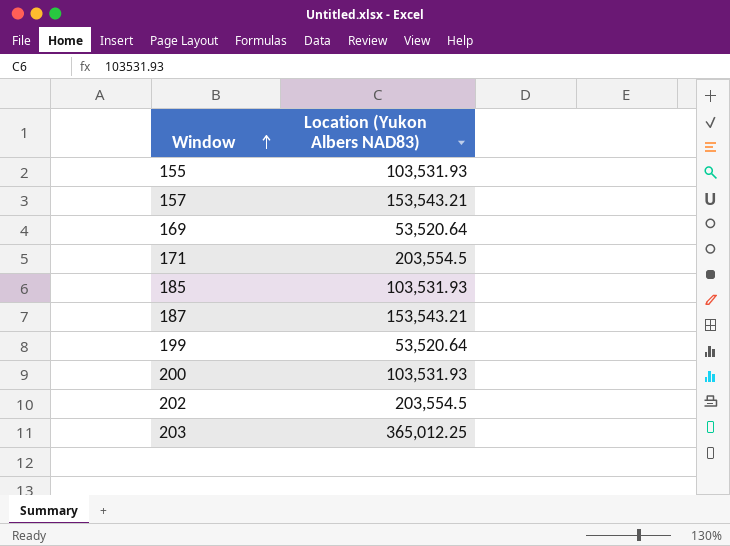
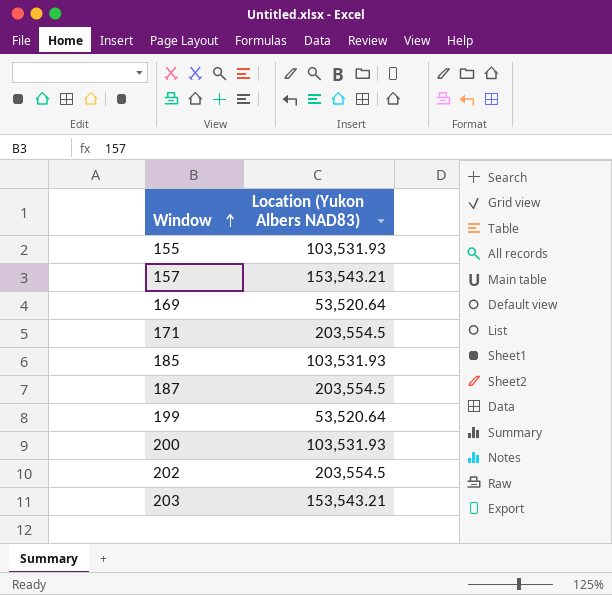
187 | Location (Yukon Albers NAD83): 153,543.21 -> 203,554.5
203 | Location (Yukon Albers NAD83): 365,012.25 -> 153,543.21

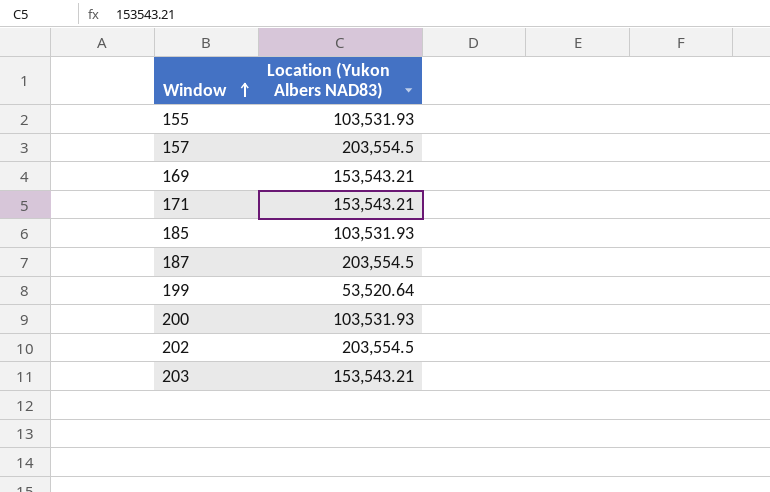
157 | Location (Yukon Albers NAD83): 153,543.21 -> 203,554.5
169 | Location (Yukon Albers NAD83): 53,520.64 -> 153,543.21
171 | Location (Yukon Albers NAD83): 203,554.5 -> 153,543.21

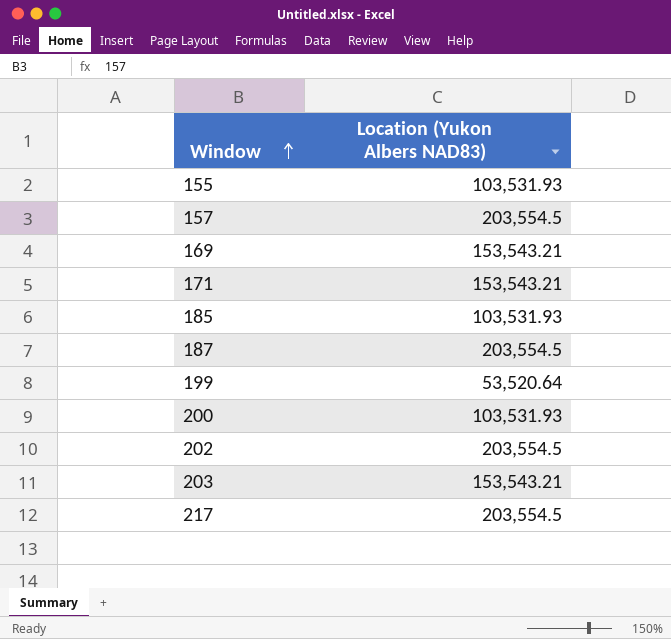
row 217: none -> 203,554.5

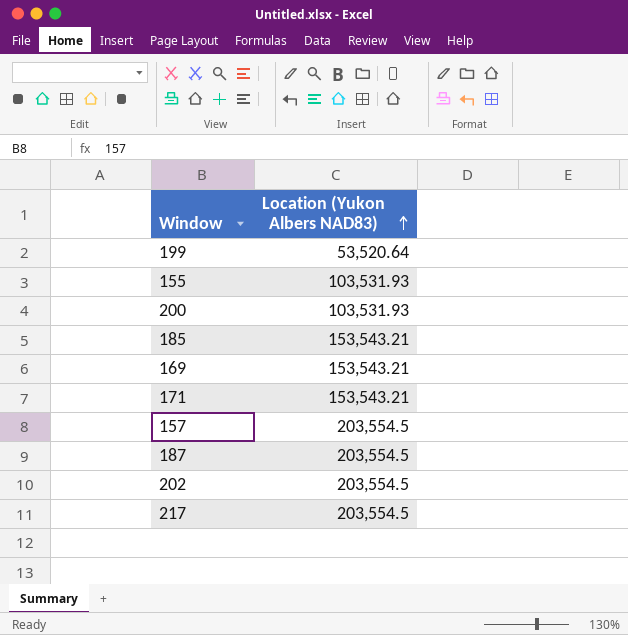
row order: Window ascending -> Location (Yukon Albers NAD83) ascending
row 203: 153,543.21 -> none
185 | Location (Yukon Albers NAD83): 103,531.93 -> 153,543.21

